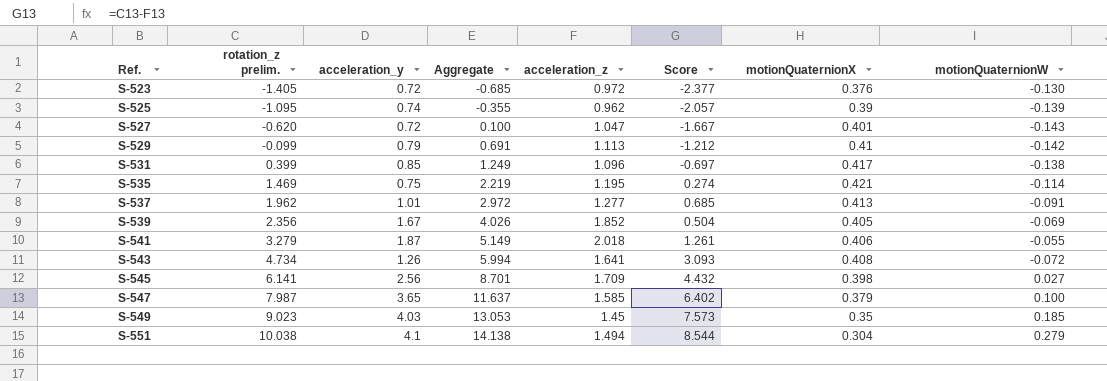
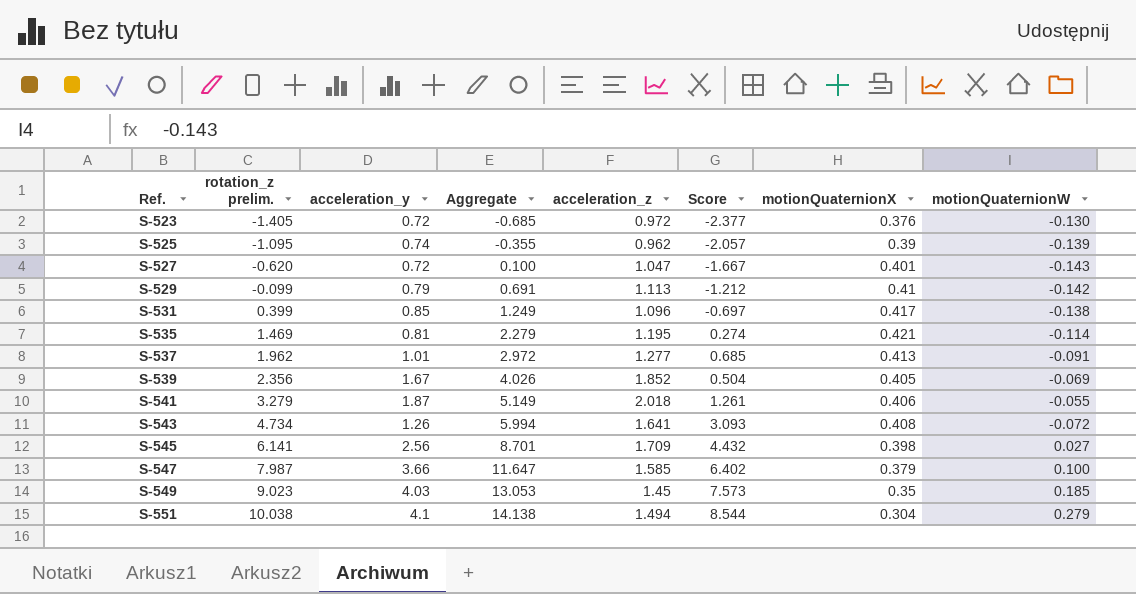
S-535 | acceleration_y: 0.75 -> 0.81
S-535 | Aggregate: 2.219 -> 2.279
S-547 | acceleration_y: 3.65 -> 3.66
S-547 | Aggregate: 11.637 -> 11.647

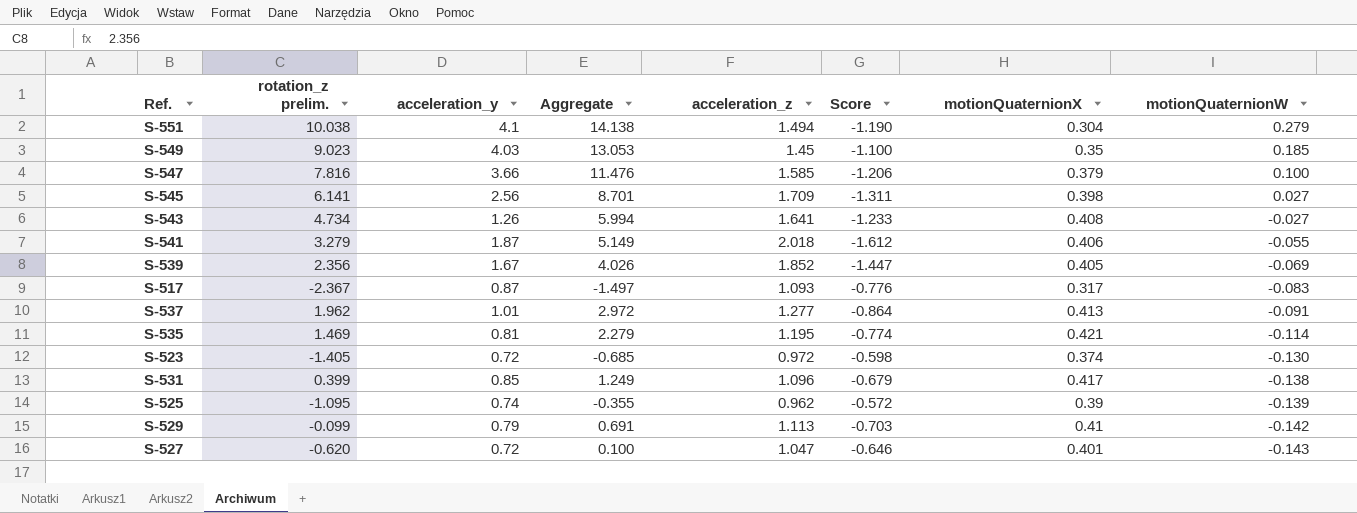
row order: Ref. ascending -> motionQuaternionW descending
column Score | formula: [rotation_z prelim.] - [acceleration_z] -> [motionQuaternionX] - [acceleration_z]
S-547 | rotation_z prelim.: 7.987 -> 7.816
S-547 | Aggregate: 11.647 -> 11.476
S-543 | motionQuaternionW: -0.072 -> -0.027
row S-517: none -> -2.367 | 0.87 | -1.497 | 1.093 | -0.776 | 0.317 | -0.083
S-523 | motionQuaternionX: 0.376 -> 0.374

